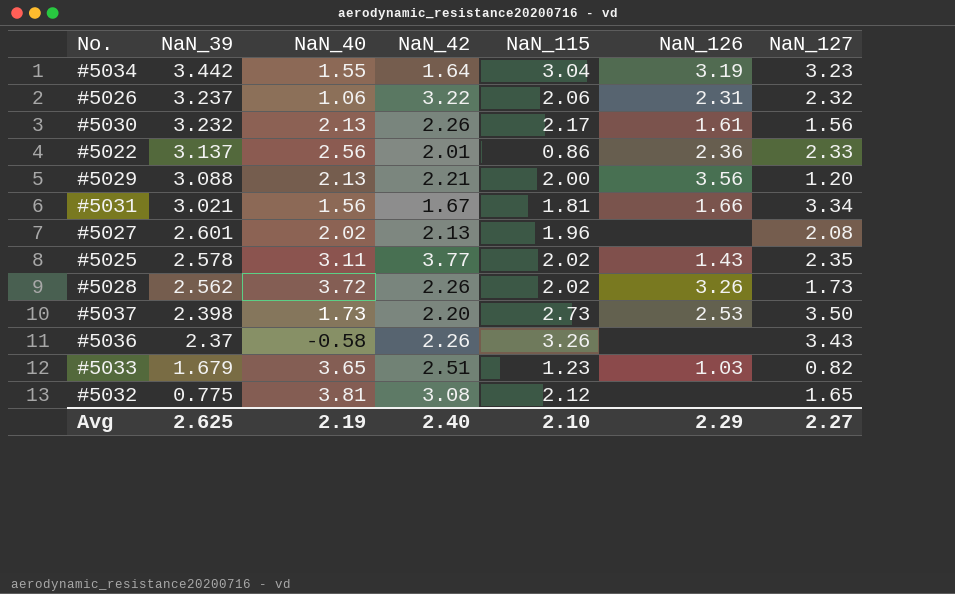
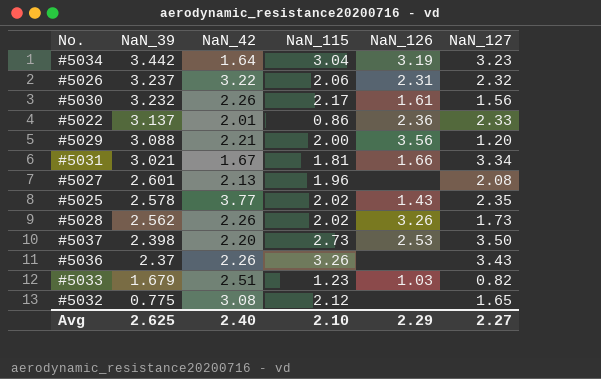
column NaN_40 | position: 3 -> none

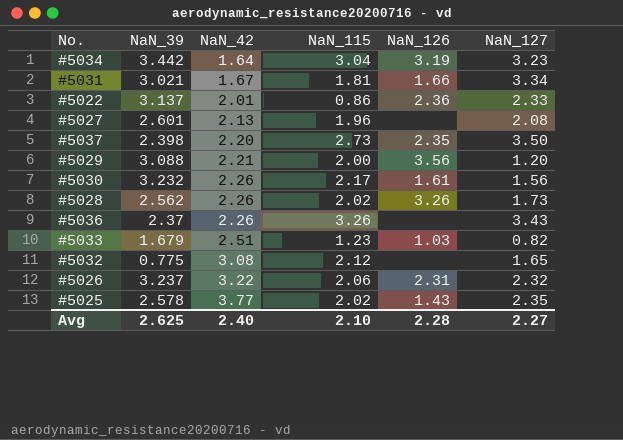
row order: NaN_39 descending -> NaN_42 ascending
#5037 | NaN_126: 2.53 -> 2.35
Avg | NaN_126: 2.29 -> 2.28

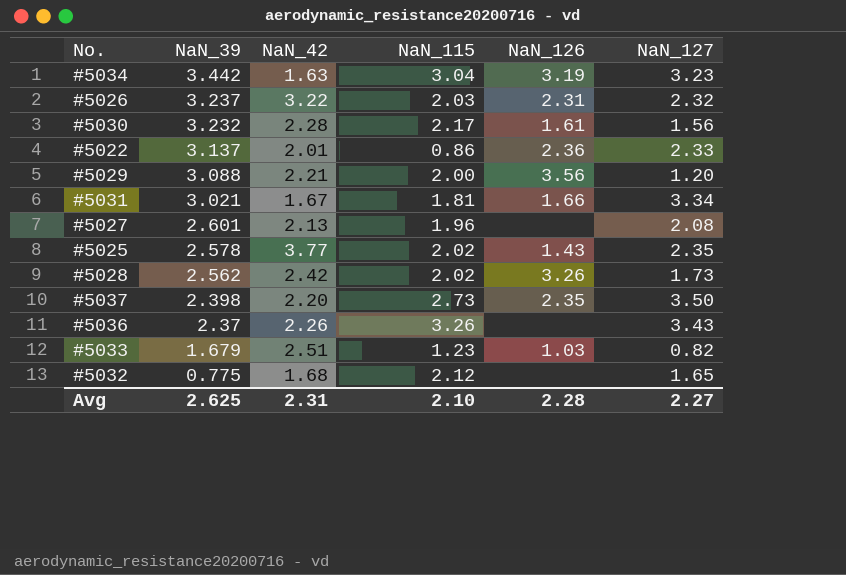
row order: NaN_42 ascending -> NaN_39 descending
#5034 | NaN_42: 1.64 -> 1.63
#5026 | NaN_115: 2.06 -> 2.03
#5030 | NaN_42: 2.26 -> 2.28
#5028 | NaN_42: 2.26 -> 2.42
#5032 | NaN_42: 3.08 -> 1.68
Avg | NaN_42: 2.40 -> 2.31

